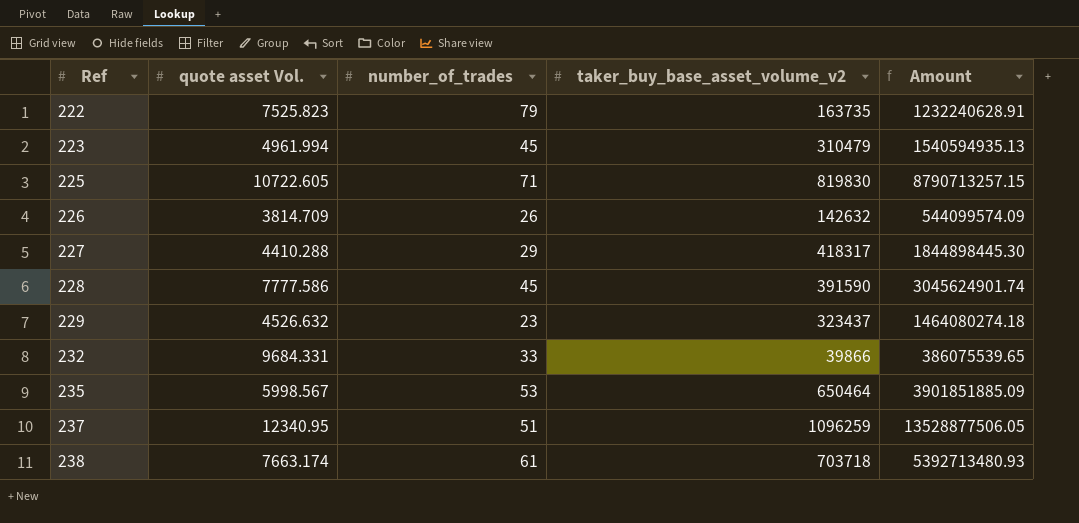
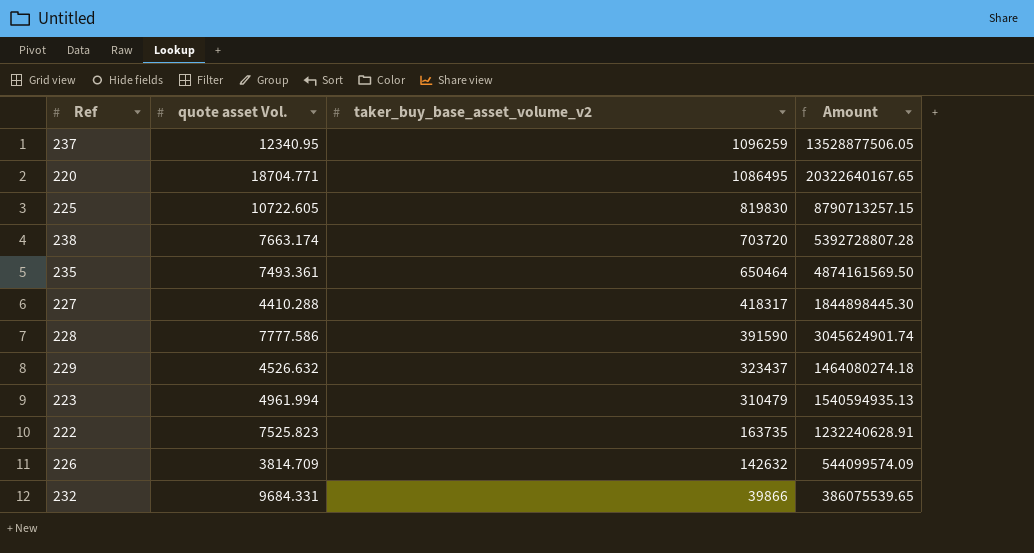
row order: Ref ascending -> taker_buy_base_asset_volume_v2 descending
column number_of_trades | position: 3 -> none
row 220: none -> 18704.771 | 1086495 | 20322640167.65
238 | taker_buy_base_asset_volume_v2: 703718 -> 703720
238 | Amount: 5392713480.93 -> 5392728807.28
235 | quote asset Vol.: 5998.567 -> 7493.361
235 | Amount: 3901851885.09 -> 4874161569.50

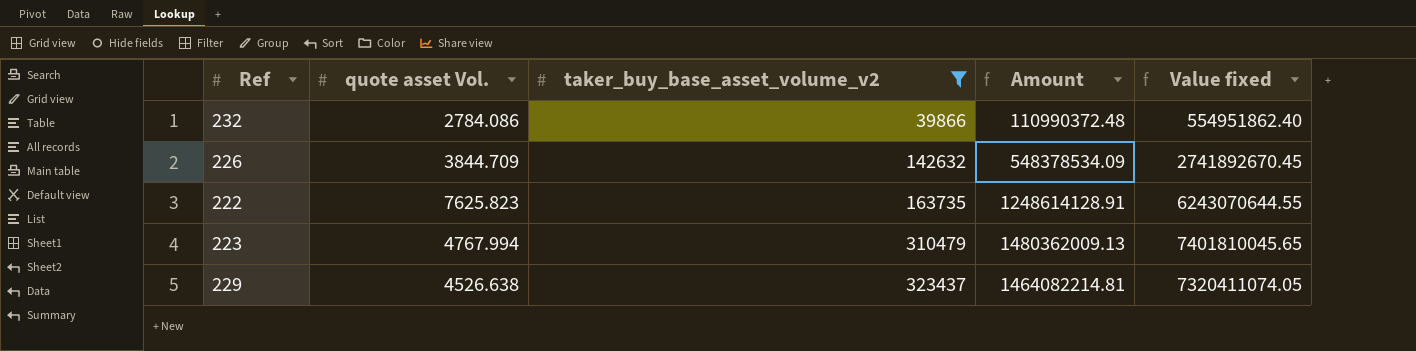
filter: none -> taker_buy_base_asset_volume_v2 <= 323437
row order: taker_buy_base_asset_volume_v2 descending -> taker_buy_base_asset_volume_v2 ascending
column Value fixed | formula: none -> [Amount] * 5
232 | quote asset Vol.: 9684.331 -> 2784.086
232 | Amount: 386075539.65 -> 110990372.48
226 | quote asset Vol.: 3814.709 -> 3844.709
226 | Amount: 544099574.09 -> 548378534.09
222 | quote asset Vol.: 7525.823 -> 7625.823
222 | Amount: 1232240628.91 -> 1248614128.91
223 | quote asset Vol.: 4961.994 -> 4767.994
223 | Amount: 1540594935.13 -> 1480362009.13
229 | quote asset Vol.: 4526.632 -> 4526.638
229 | Amount: 1464080274.18 -> 1464082214.81

